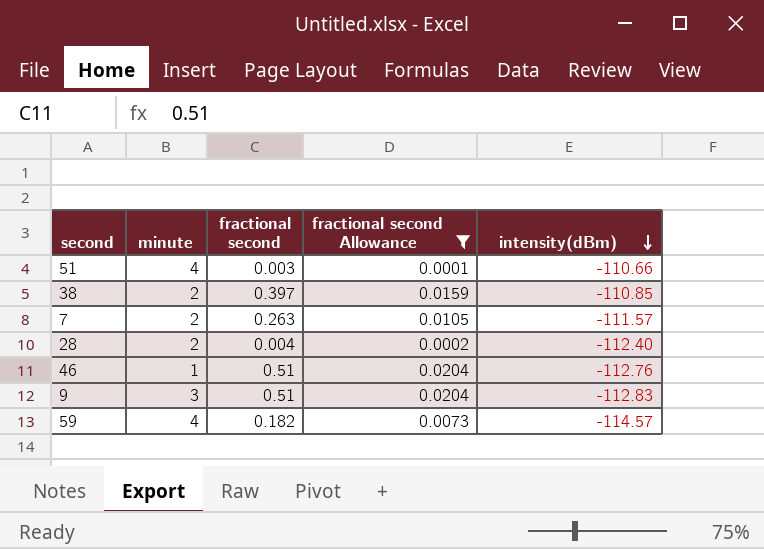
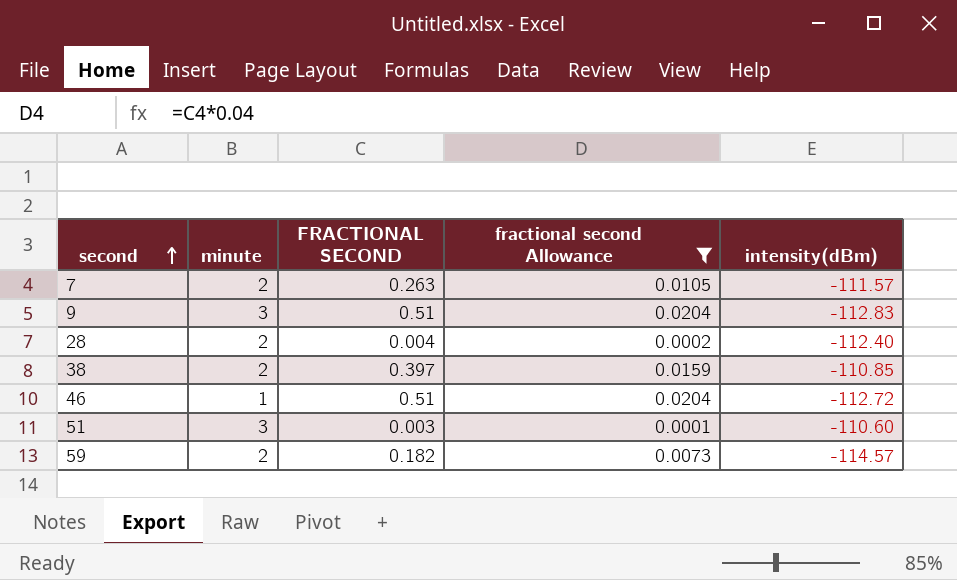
row order: intensity(dBm) descending -> second ascending
column name: fractional second -> FRACTIONAL SECOND
46 | intensity(dBm): -112.76 -> -112.72
51 | minute: 4 -> 3
51 | intensity(dBm): -110.66 -> -110.60
59 | minute: 4 -> 2

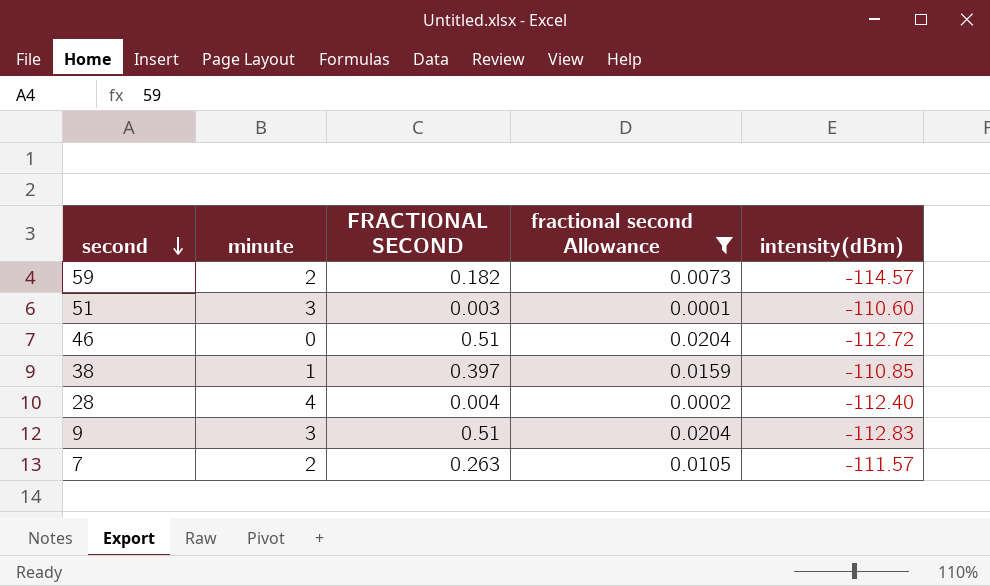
row order: second ascending -> second descending
46 | minute: 1 -> 0
38 | minute: 2 -> 1
28 | minute: 2 -> 4

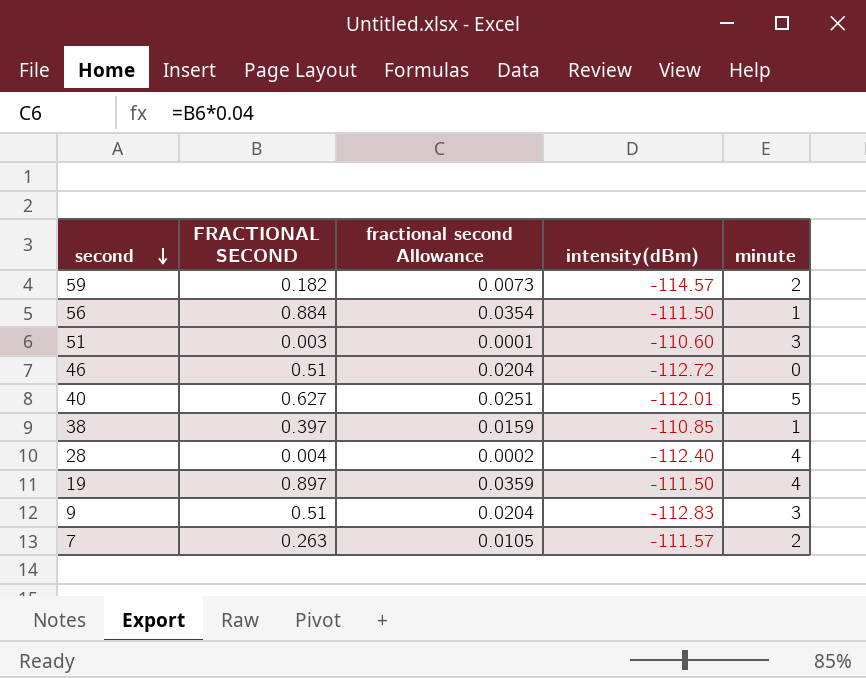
filter: fractional second Allowance <= 0.0204 -> none
column minute | position: 2 -> 5

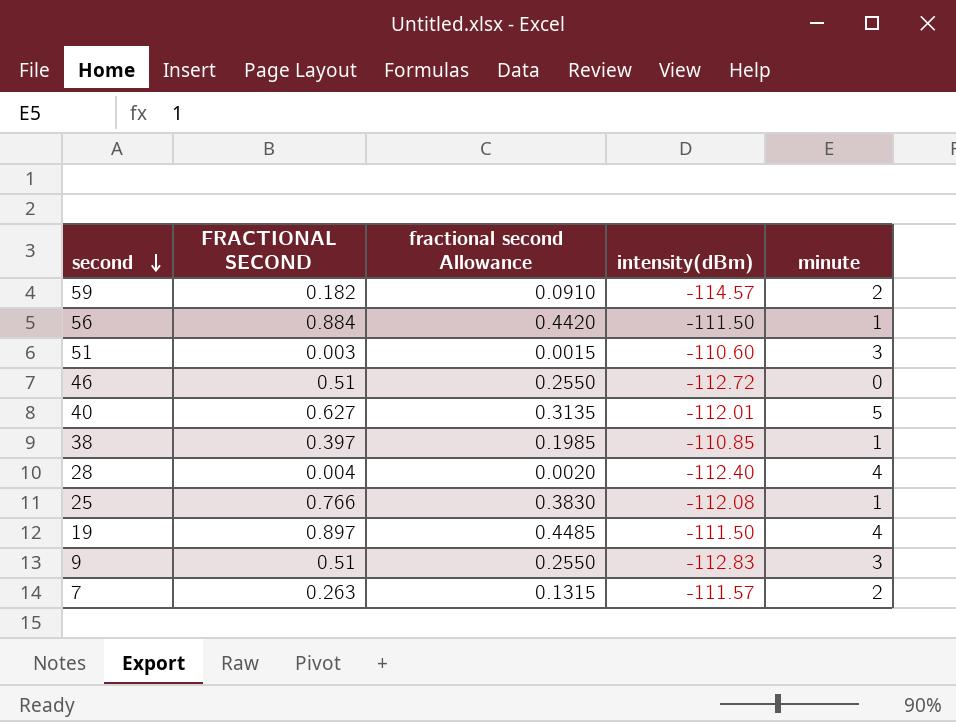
column fractional second Allowance | formula: [FRACTIONAL SECOND] * 0.04 -> [FRACTIONAL SECOND] * 0.5
row 25: none -> 0.766 | 0.3830 | -112.08 | 1

